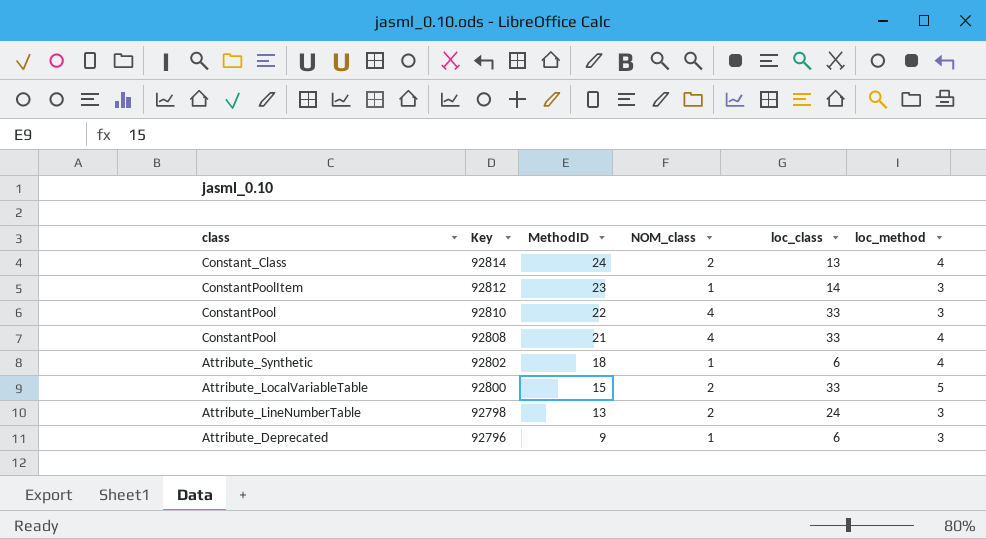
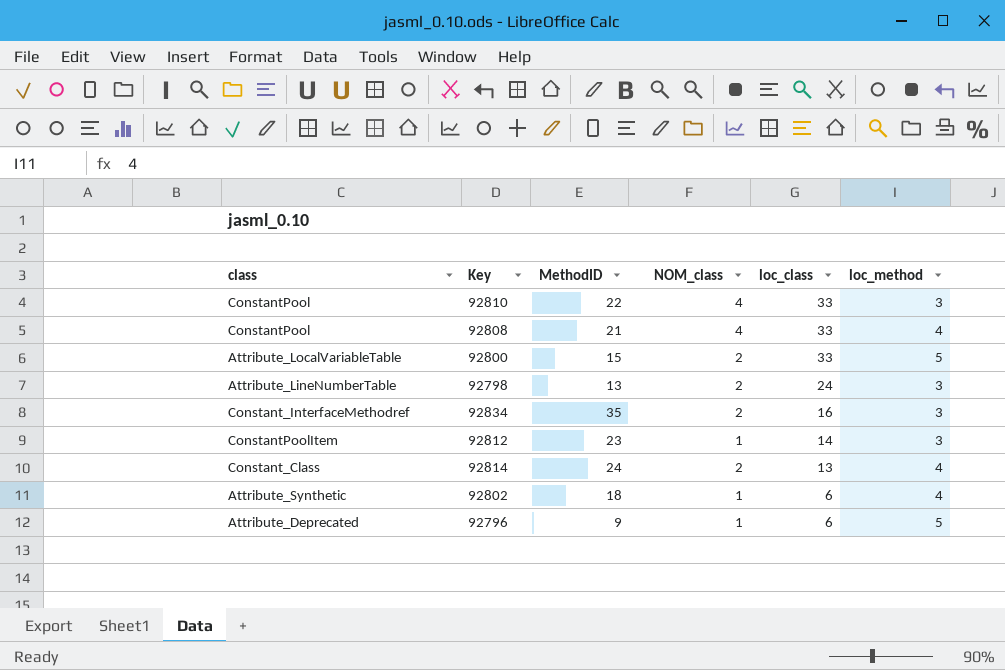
row order: Key descending -> loc_class descending
row 92834: none -> Constant_InterfaceMethodref | 35 | 2 | 16 | 3
92796 | loc_method: 3 -> 5

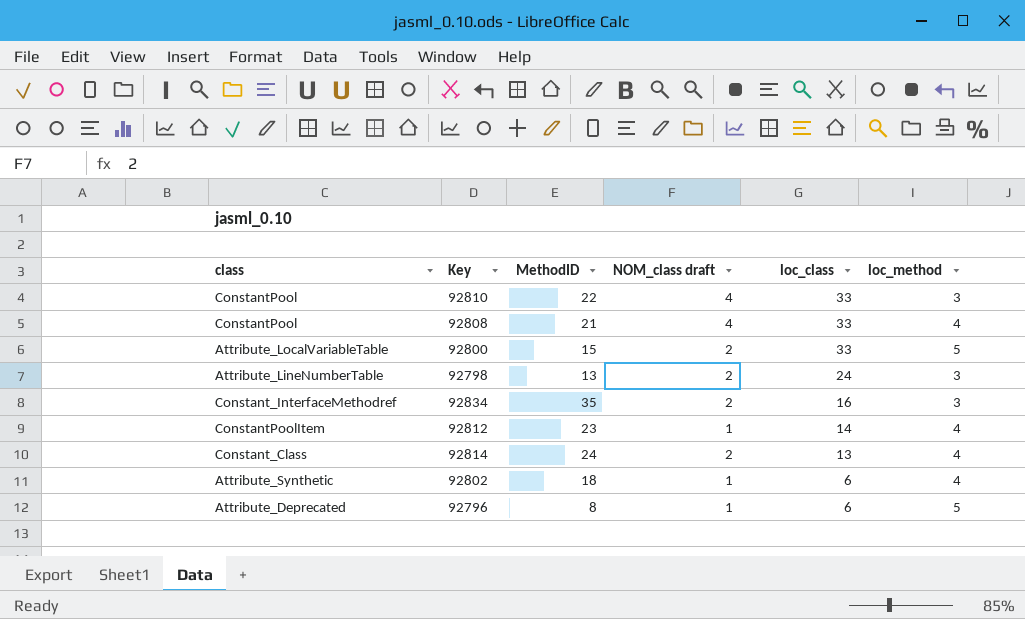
column name: NOM_class -> NOM_class draft
92812 | loc_method: 3 -> 4
92796 | MethodID: 9 -> 8

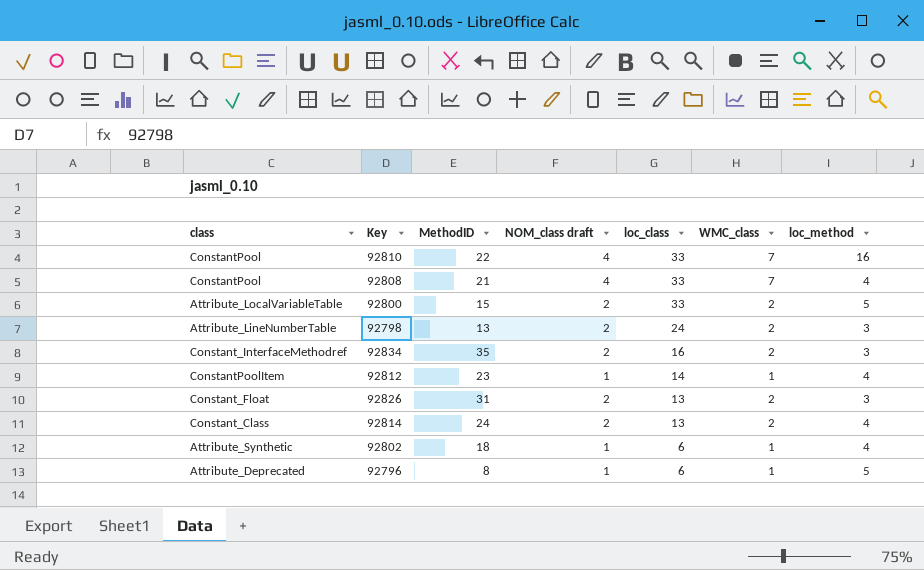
column WMC_class | position: none -> 6
92810 | loc_method: 3 -> 16
row 92826: none -> Constant_Float | 31 | 2 | 13 | 2 | 3

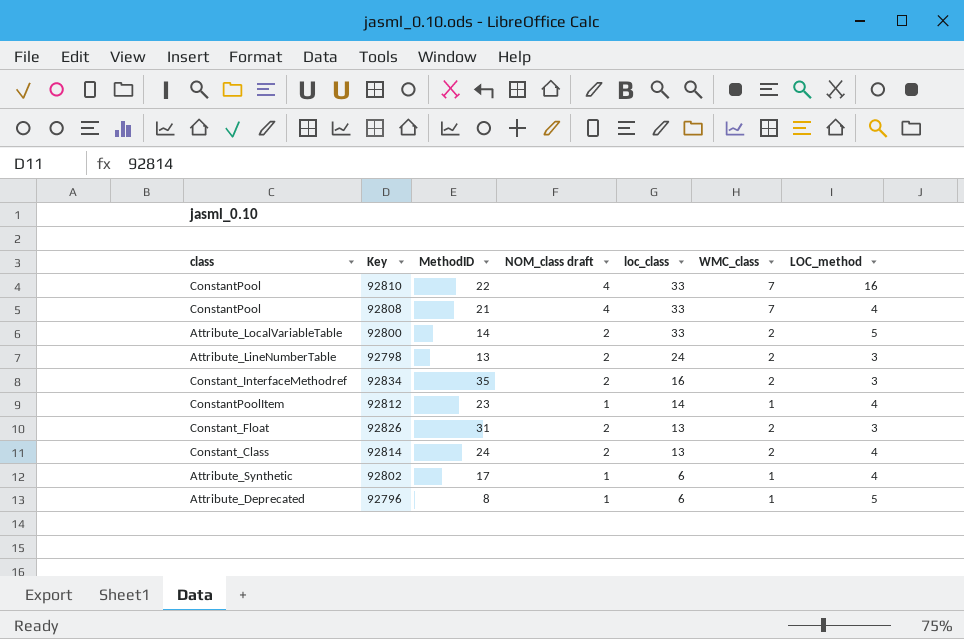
column name: loc_method -> LOC_method
92800 | MethodID: 15 -> 14
92802 | MethodID: 18 -> 17

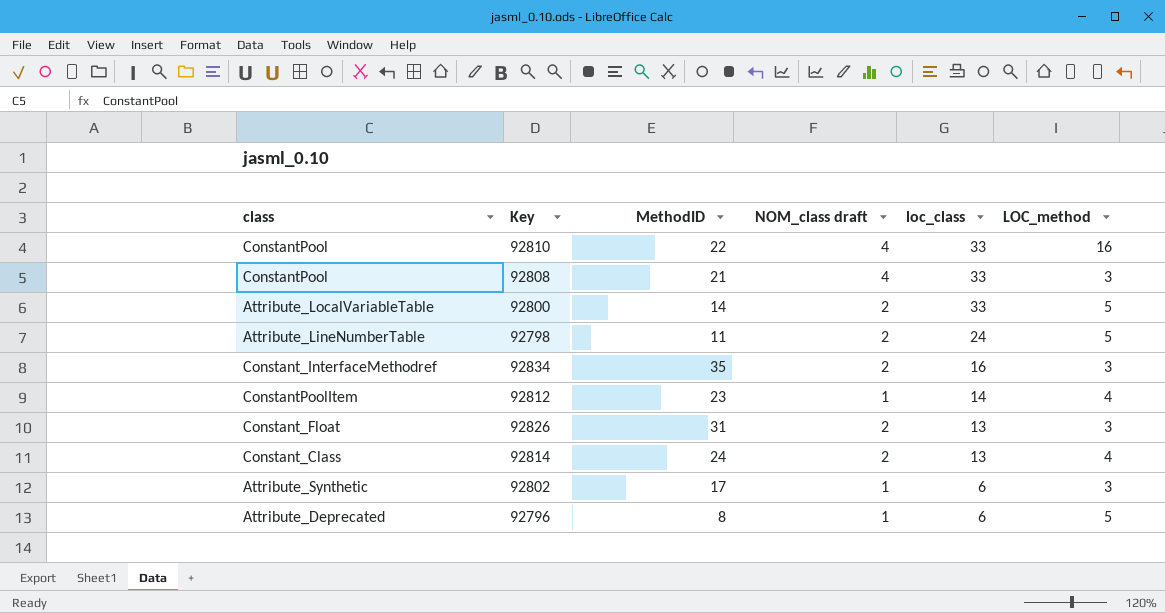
column WMC_class | position: 6 -> none
92808 | LOC_method: 4 -> 3
92798 | MethodID: 13 -> 11
92798 | LOC_method: 3 -> 5
92802 | LOC_method: 4 -> 3

